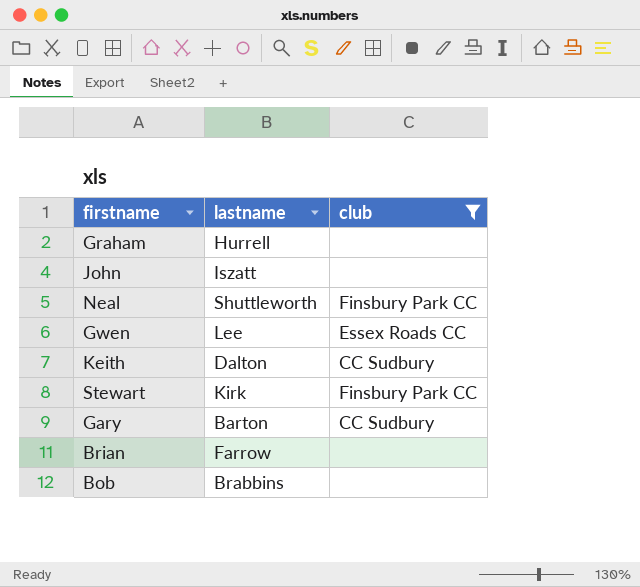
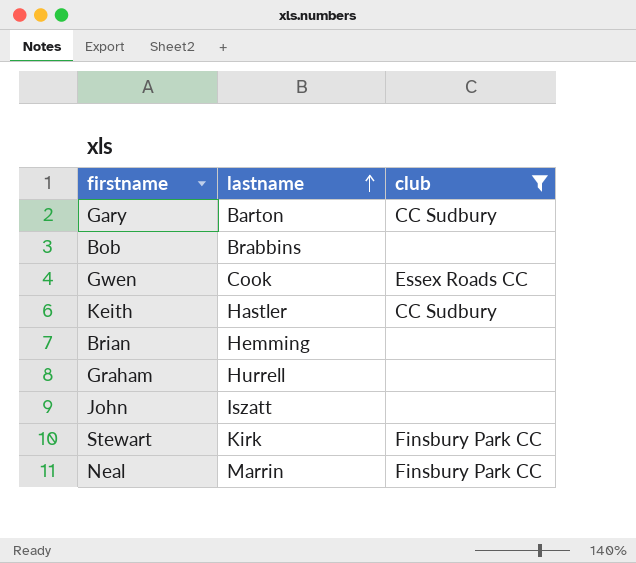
row order: none -> lastname ascending
Gwen | lastname: Lee -> Cook
Keith | lastname: Dalton -> Hastler
Brian | lastname: Farrow -> Hemming
Neal | lastname: Shuttleworth -> Marrin

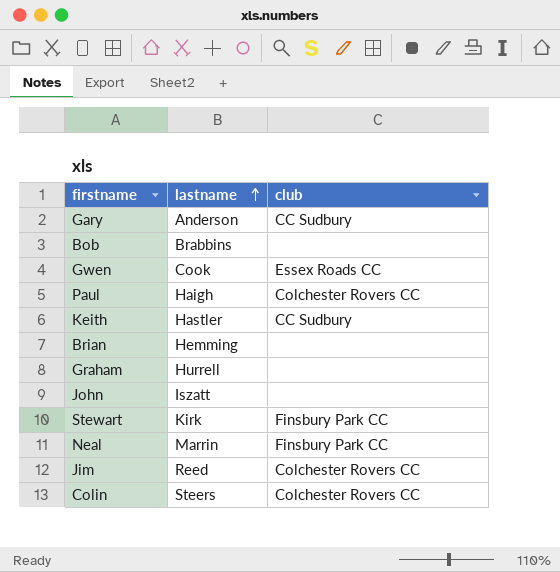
filter: club != Colchester Rovers CC -> none
Gary | lastname: Barton -> Anderson

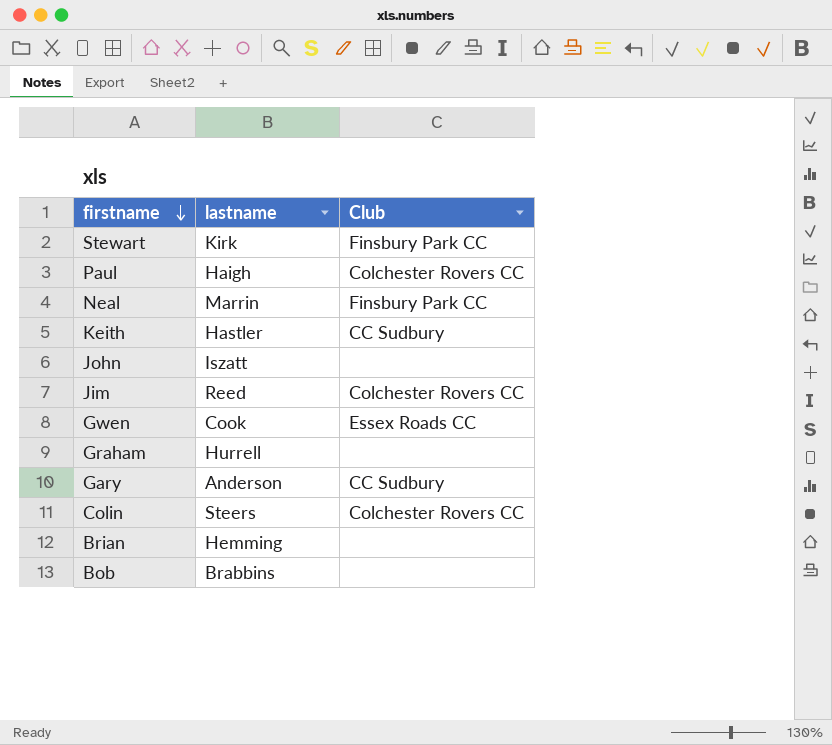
row order: lastname ascending -> firstname descending
column name: club -> Club

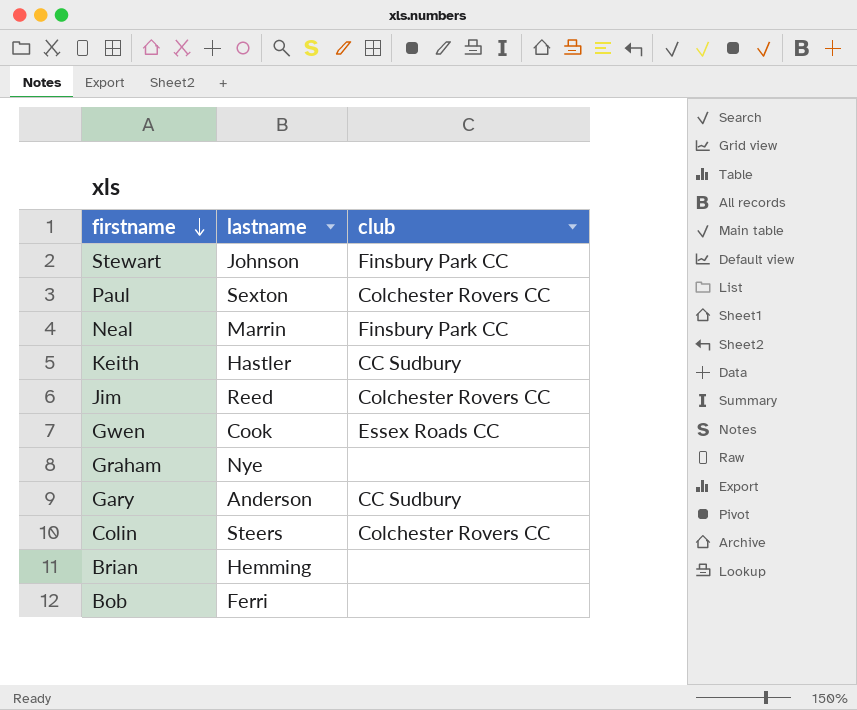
column name: Club -> club
row John: Iszatt | none -> none
Stewart | lastname: Kirk -> Johnson
Paul | lastname: Haigh -> Sexton
Graham | lastname: Hurrell -> Nye
Bob | lastname: Brabbins -> Ferri

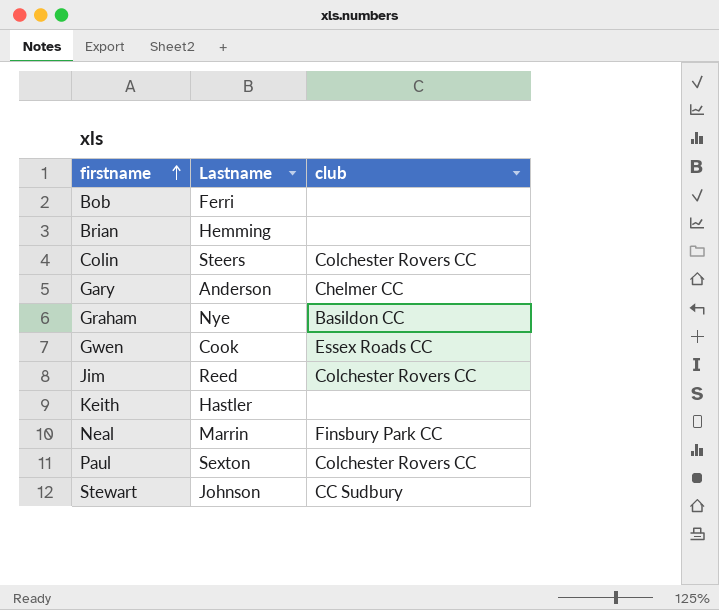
row order: firstname descending -> firstname ascending
column name: lastname -> Lastname
Gary | club: CC Sudbury -> Chelmer CC
Graham | club: none -> Basildon CC
Keith | club: CC Sudbury -> none
Stewart | club: Finsbury Park CC -> CC Sudbury

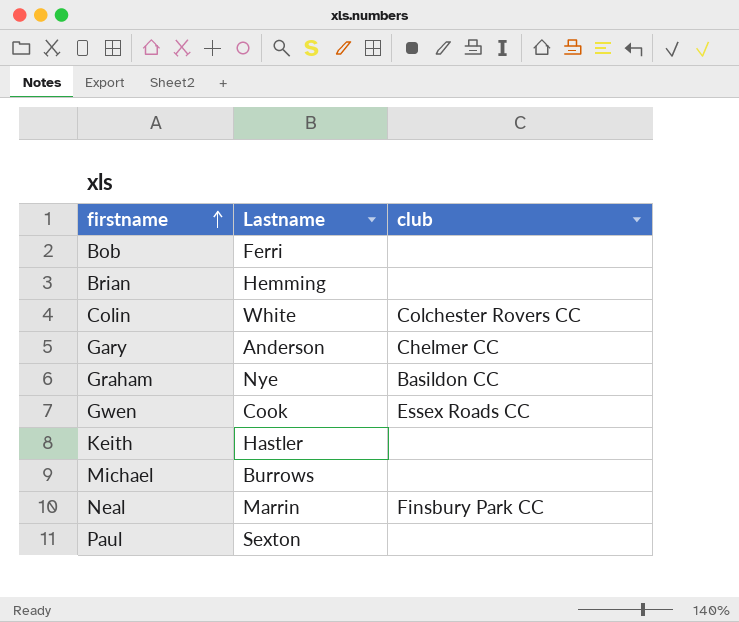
row Jim: Reed | Colchester Rovers CC -> none
row Stewart: Johnson | CC Sudbury -> none
Colin | Lastname: Steers -> White
row Michael: none -> Burrows | none
Paul | club: Colchester Rovers CC -> none

